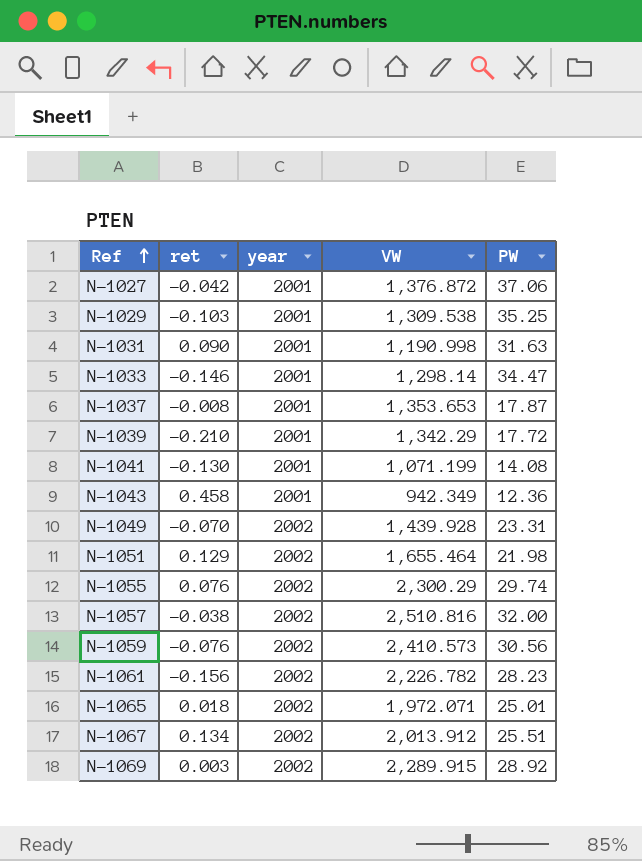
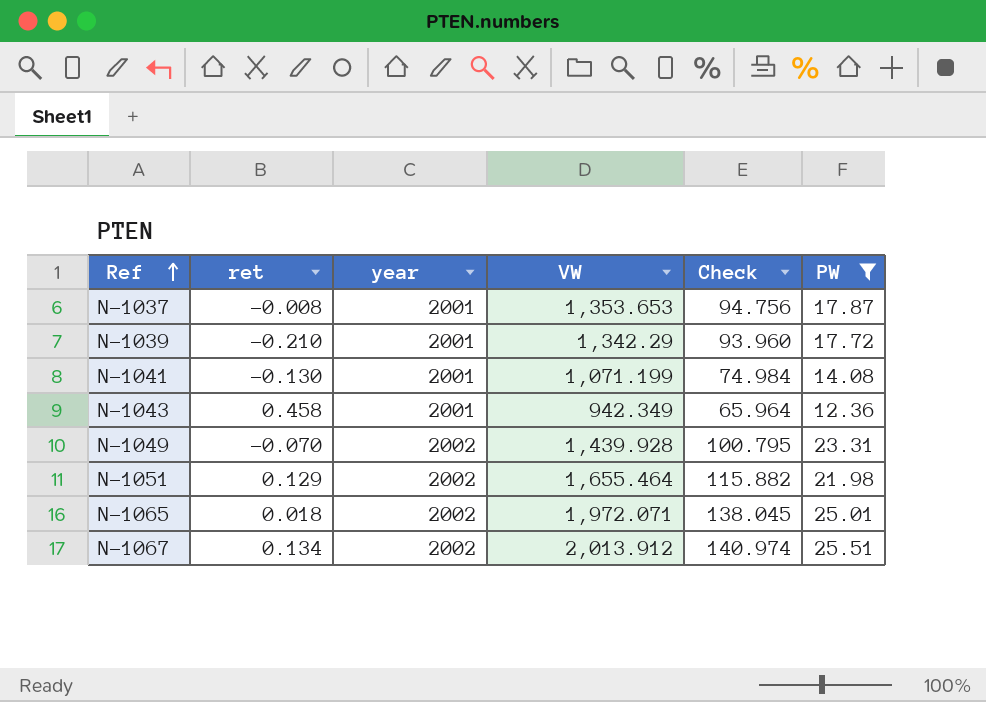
filter: none -> PW <= 25.51
column Check | formula: none -> [VW] * 0.07

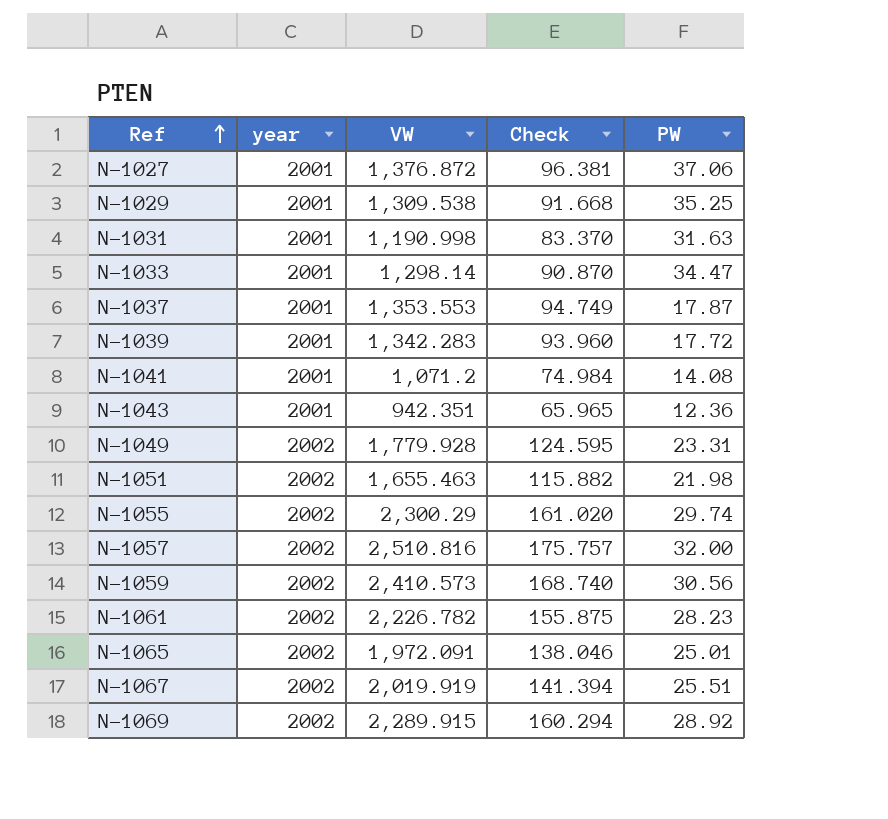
filter: PW <= 25.51 -> none
column ret | position: 2 -> none
N-1037 | VW: 1,353.653 -> 1,353.553
N-1037 | Check: 94.756 -> 94.749
N-1039 | VW: 1,342.29 -> 1,342.283
N-1041 | VW: 1,071.199 -> 1,071.2
N-1043 | VW: 942.349 -> 942.351
N-1043 | Check: 65.964 -> 65.965
N-1049 | VW: 1,439.928 -> 1,779.928
N-1049 | Check: 100.795 -> 124.595
N-1051 | VW: 1,655.464 -> 1,655.463
N-1065 | VW: 1,972.071 -> 1,972.091
N-1065 | Check: 138.045 -> 138.046
N-1067 | VW: 2,013.912 -> 2,019.919
N-1067 | Check: 140.974 -> 141.394

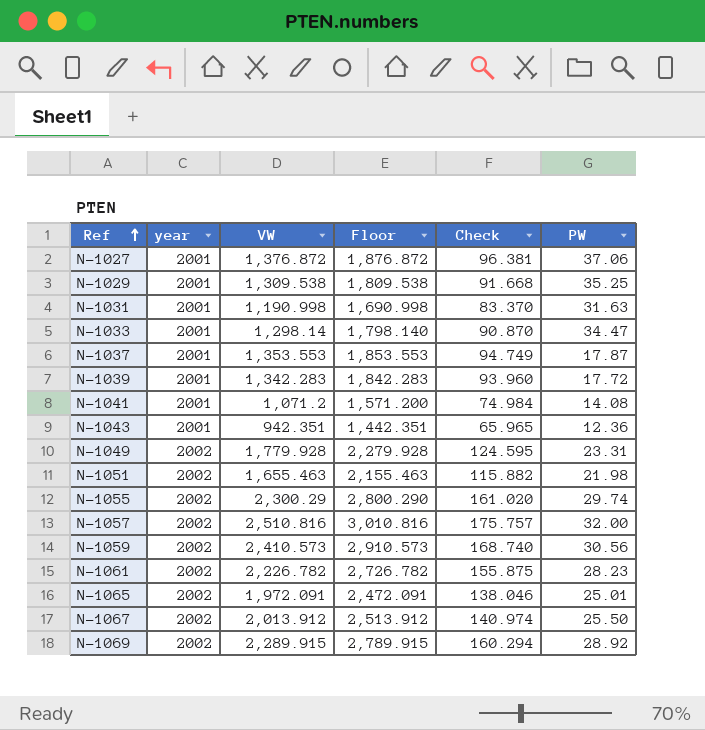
column Floor | formula: none -> [VW] + 500
N-1067 | VW: 2,019.919 -> 2,013.912
N-1067 | Check: 141.394 -> 140.974
N-1067 | PW: 25.51 -> 25.50

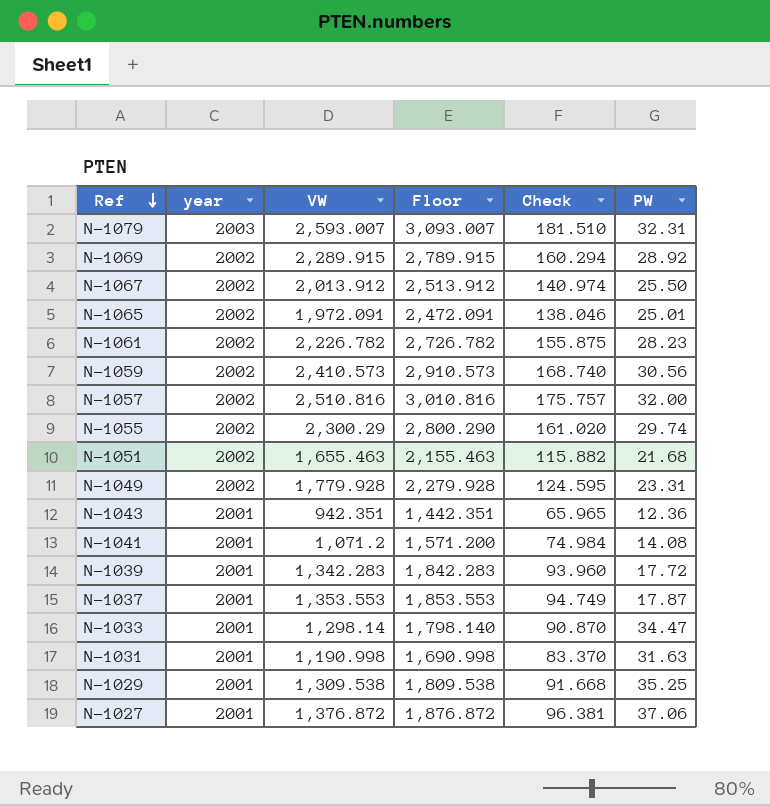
row order: Ref ascending -> Ref descending
row N-1079: none -> 2003 | 2,593.007 | 3,093.007 | 181.510 | 32.31
N-1051 | PW: 21.98 -> 21.68

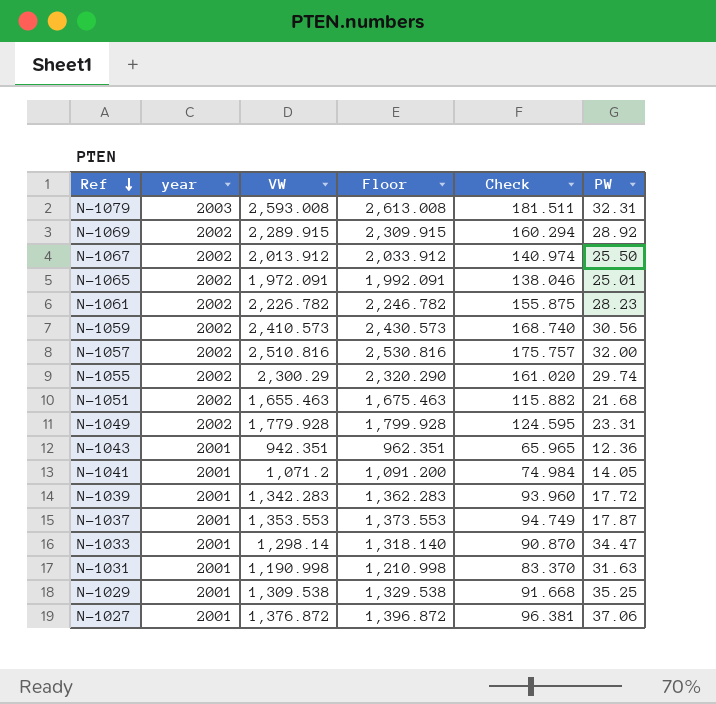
column Floor | formula: [VW] + 500 -> [VW] + 20
N-1079 | VW: 2,593.007 -> 2,593.008
N-1079 | Check: 181.510 -> 181.511
N-1041 | PW: 14.08 -> 14.05

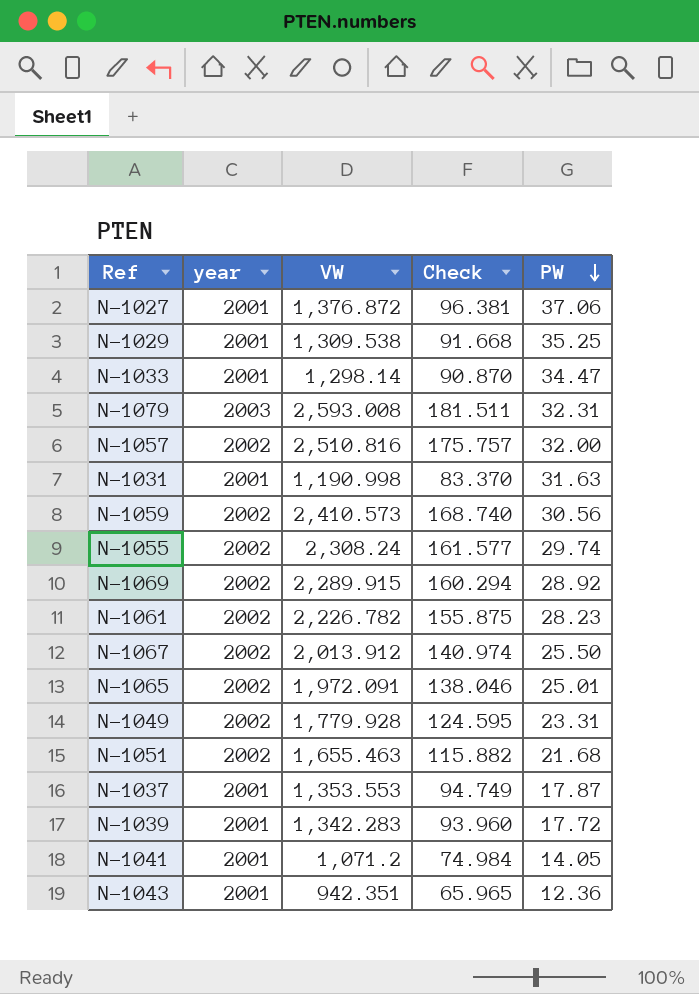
row order: Ref descending -> PW descending
column Floor | formula: [VW] + 20 -> none
N-1055 | VW: 2,300.29 -> 2,308.24
N-1055 | Check: 161.020 -> 161.577

